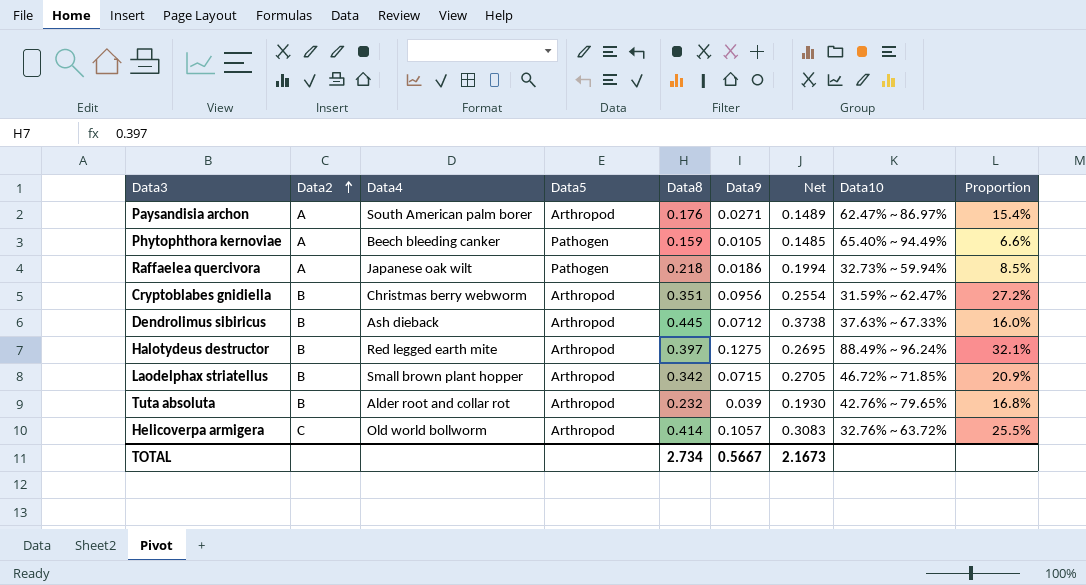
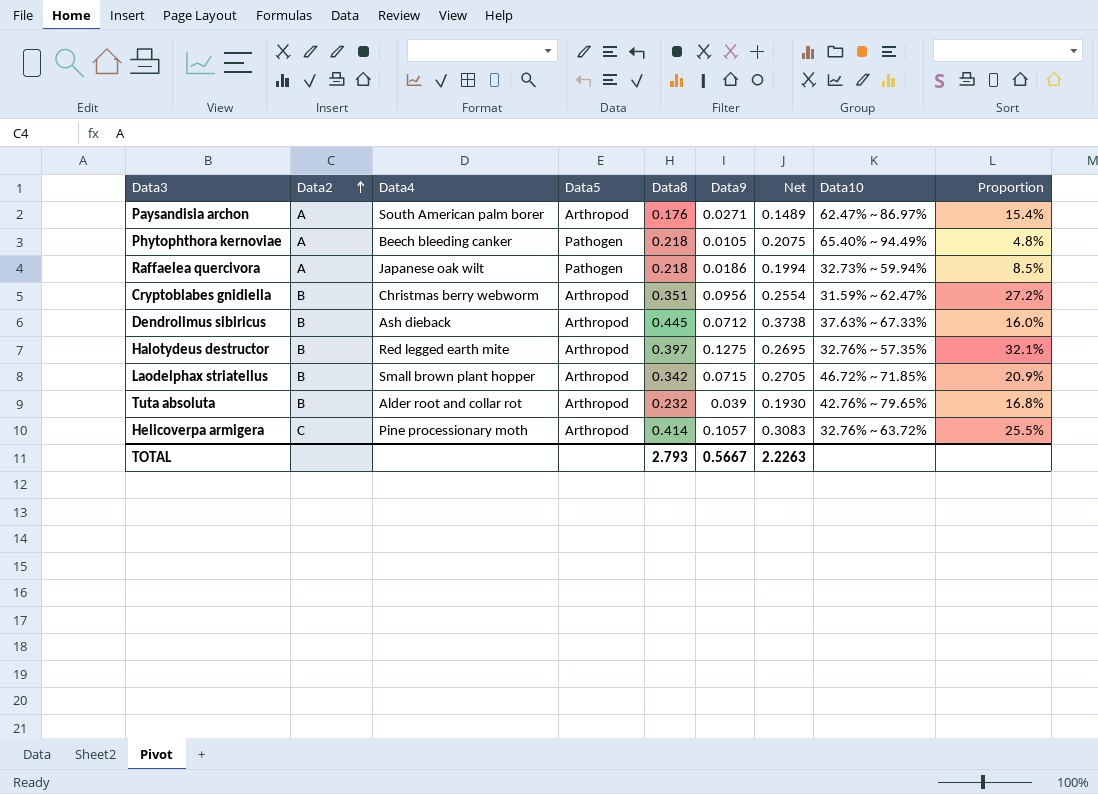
Phytophthora kernoviae | Data8: 0.159 -> 0.218
Phytophthora kernoviae | Net: 0.1485 -> 0.2075
Phytophthora kernoviae | Proportion: 6.6% -> 4.8%
Halotydeus destructor | Data10: 88.49% ~ 96.24% -> 32.76% ~ 57.35%
Helicoverpa armigera | Data4: Old world bollworm -> Pine processionary moth
TOTAL | Data8: 2.734 -> 2.793
TOTAL | Net: 2.1673 -> 2.2263

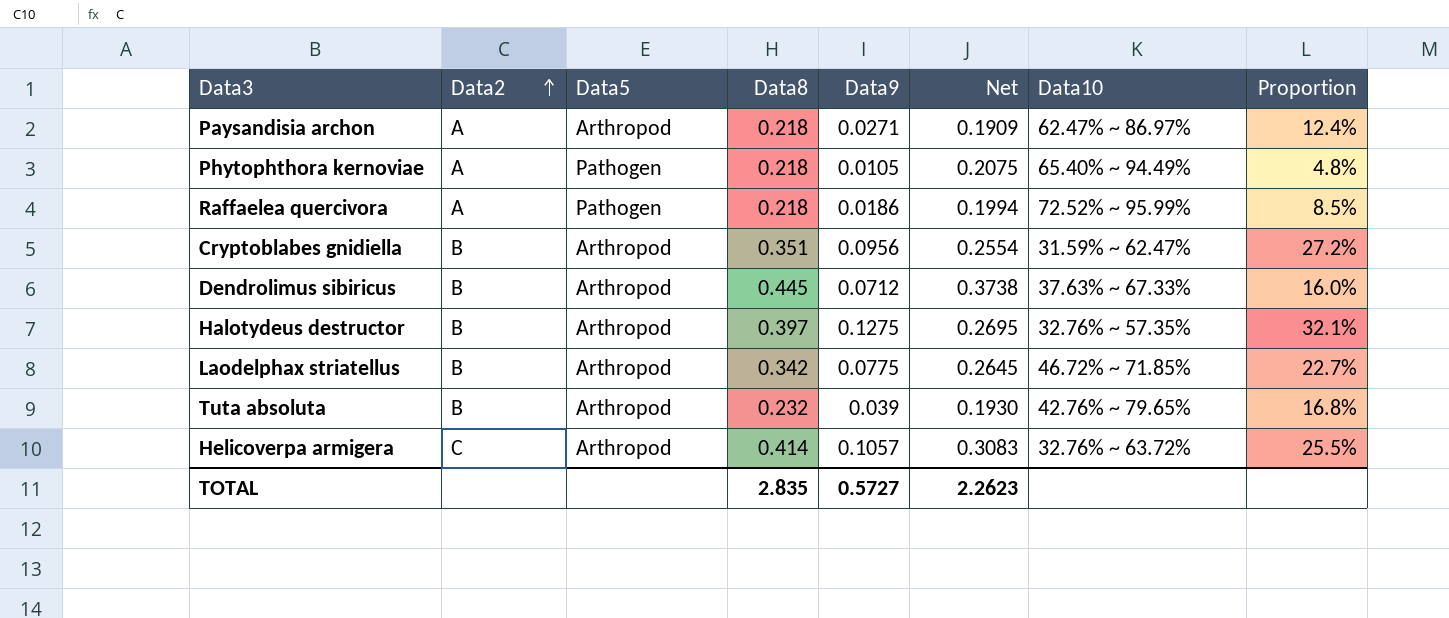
column Data4 | position: 3 -> none
Paysandisia archon | Data8: 0.176 -> 0.218
Paysandisia archon | Net: 0.1489 -> 0.1909
Paysandisia archon | Proportion: 15.4% -> 12.4%
Raffaelea quercivora | Data10: 32.73% ~ 59.94% -> 72.52% ~ 95.99%
Laodelphax striatellus | Data9: 0.0715 -> 0.0775
Laodelphax striatellus | Net: 0.2705 -> 0.2645
Laodelphax striatellus | Proportion: 20.9% -> 22.7%
TOTAL | Data8: 2.793 -> 2.835
TOTAL | Data9: 0.5667 -> 0.5727
TOTAL | Net: 2.2263 -> 2.2623

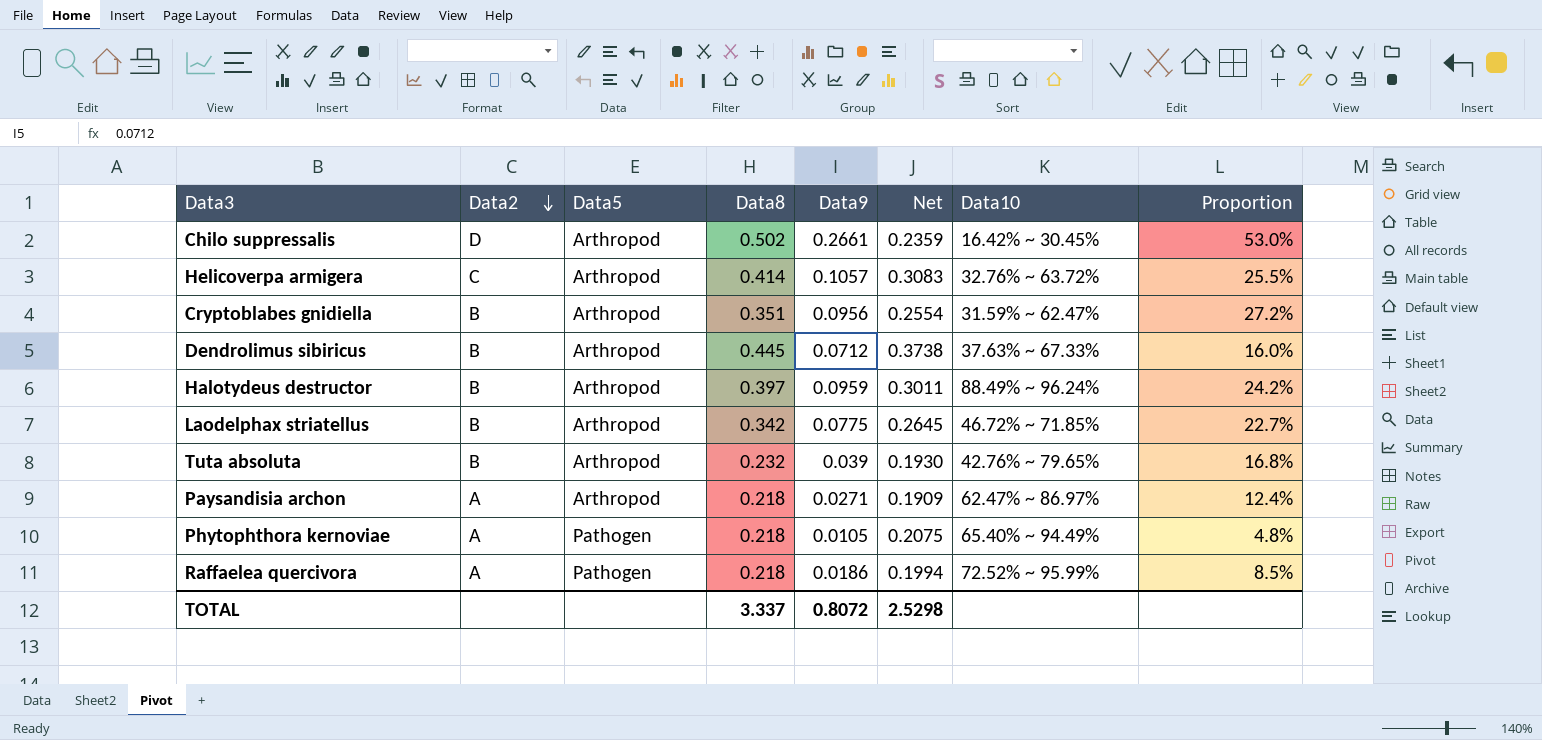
row order: Data2 ascending -> Data2 descending
row Chilo suppressalis: none -> D | Arthropod | 0.502 | 0.2661 | 0.2359 | 16.42% ~ 30.45% | 53.0%
Halotydeus destructor | Data9: 0.1275 -> 0.0959
Halotydeus destructor | Net: 0.2695 -> 0.3011
Halotydeus destructor | Data10: 32.76% ~ 57.35% -> 88.49% ~ 96.24%
Halotydeus destructor | Proportion: 32.1% -> 24.2%
TOTAL | Data8: 2.835 -> 3.337
TOTAL | Data9: 0.5727 -> 0.8072
TOTAL | Net: 2.2623 -> 2.5298

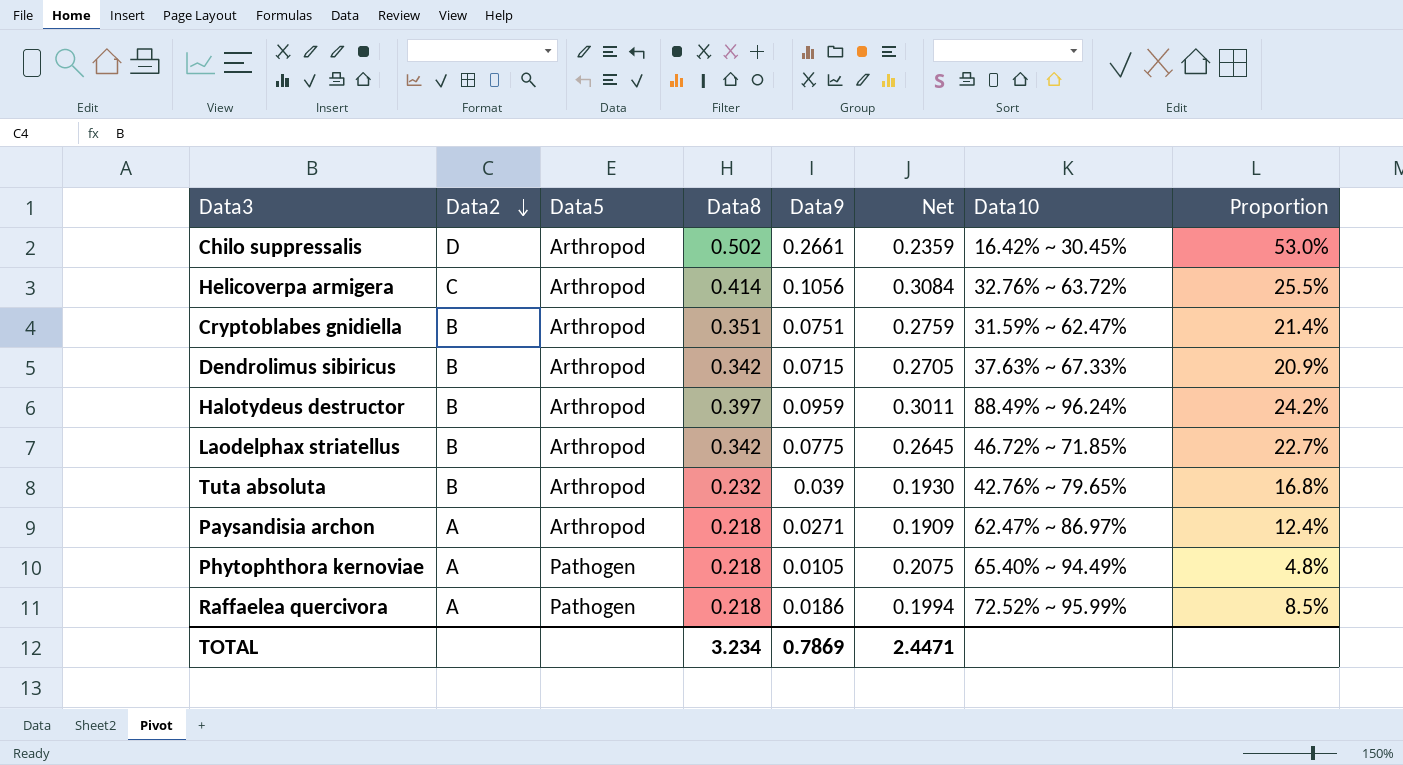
Helicoverpa armigera | Data9: 0.1057 -> 0.1056
Helicoverpa armigera | Net: 0.3083 -> 0.3084
Cryptoblabes gnidiella | Data9: 0.0956 -> 0.0751
Cryptoblabes gnidiella | Net: 0.2554 -> 0.2759
Cryptoblabes gnidiella | Proportion: 27.2% -> 21.4%
Dendrolimus sibiricus | Data8: 0.445 -> 0.342
Dendrolimus sibiricus | Data9: 0.0712 -> 0.0715
Dendrolimus sibiricus | Net: 0.3738 -> 0.2705
Dendrolimus sibiricus | Proportion: 16.0% -> 20.9%
TOTAL | Data8: 3.337 -> 3.234
TOTAL | Data9: 0.8072 -> 0.7869
TOTAL | Net: 2.5298 -> 2.4471

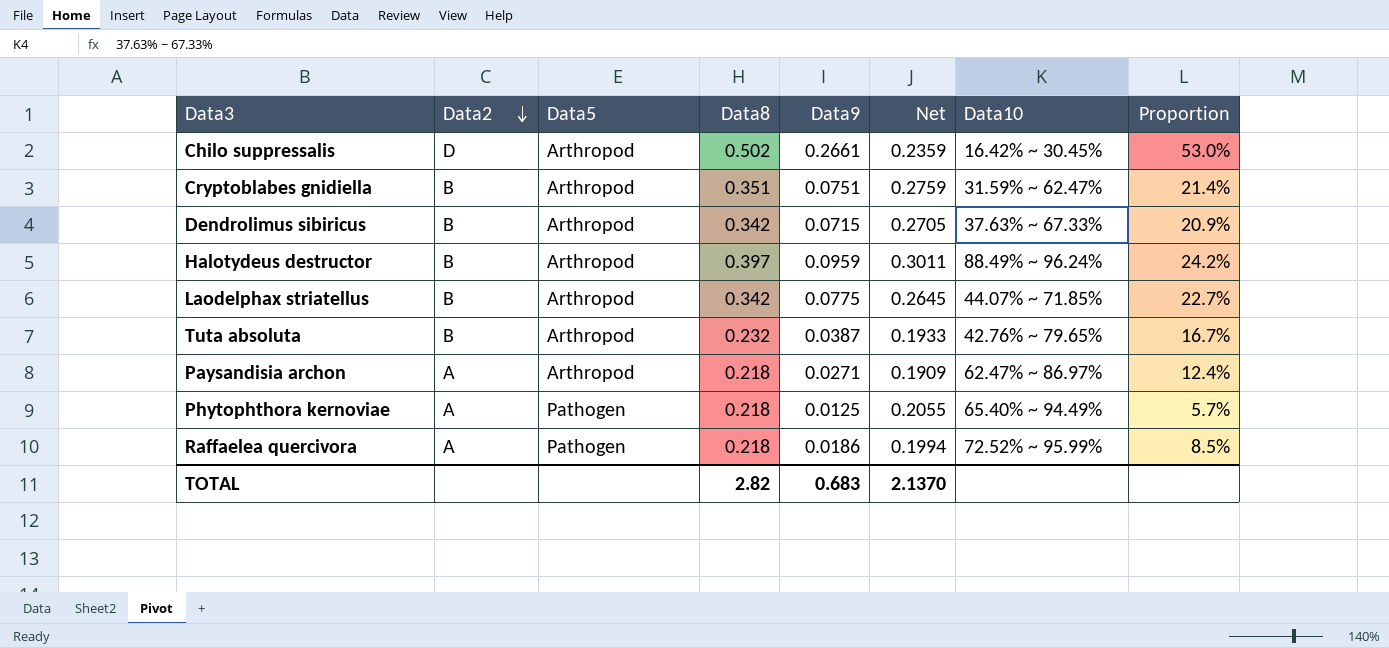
row Helicoverpa armigera: C | Arthropod | 0.414 | 0.1056 | 0.3084 | 32.76% ~ 63.72% | 25.5% -> none
Laodelphax striatellus | Data10: 46.72% ~ 71.85% -> 44.07% ~ 71.85%
Tuta absoluta | Data9: 0.039 -> 0.0387
Tuta absoluta | Net: 0.1930 -> 0.1933
Tuta absoluta | Proportion: 16.8% -> 16.7%
Phytophthora kernoviae | Data9: 0.0105 -> 0.0125
Phytophthora kernoviae | Net: 0.2075 -> 0.2055
Phytophthora kernoviae | Proportion: 4.8% -> 5.7%
TOTAL | Data8: 3.234 -> 2.82
TOTAL | Data9: 0.7869 -> 0.683
TOTAL | Net: 2.4471 -> 2.1370

